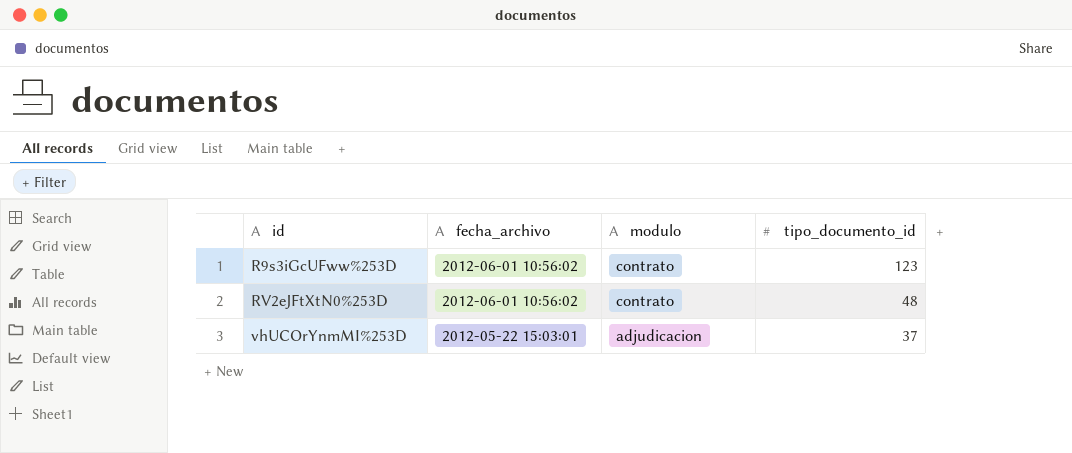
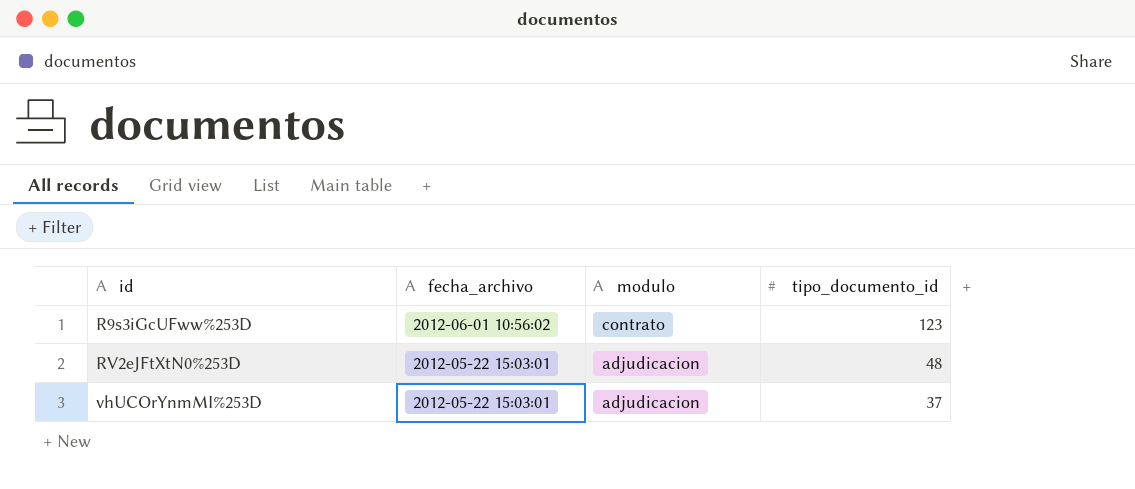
RV2eJFtXtN0%253D | fecha_archivo: 2012-06-01 10:56:02 -> 2012-05-22 15:03:01
RV2eJFtXtN0%253D | modulo: contrato -> adjudicacion

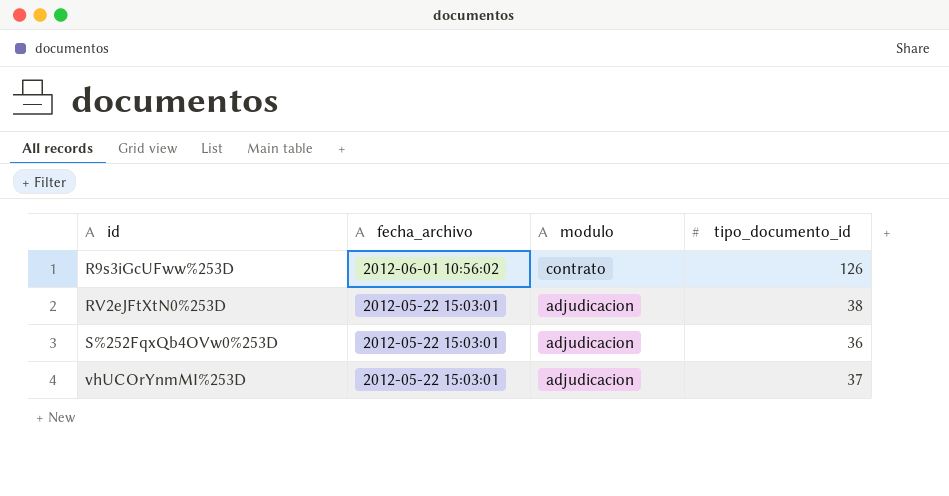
R9s3iGcUFww%253D | tipo_documento_id: 123 -> 126
RV2eJFtXtN0%253D | tipo_documento_id: 48 -> 38
row S%252FqxQb4OVw0%253D: none -> 2012-05-22 15:03:01 | adjudicacion | 36

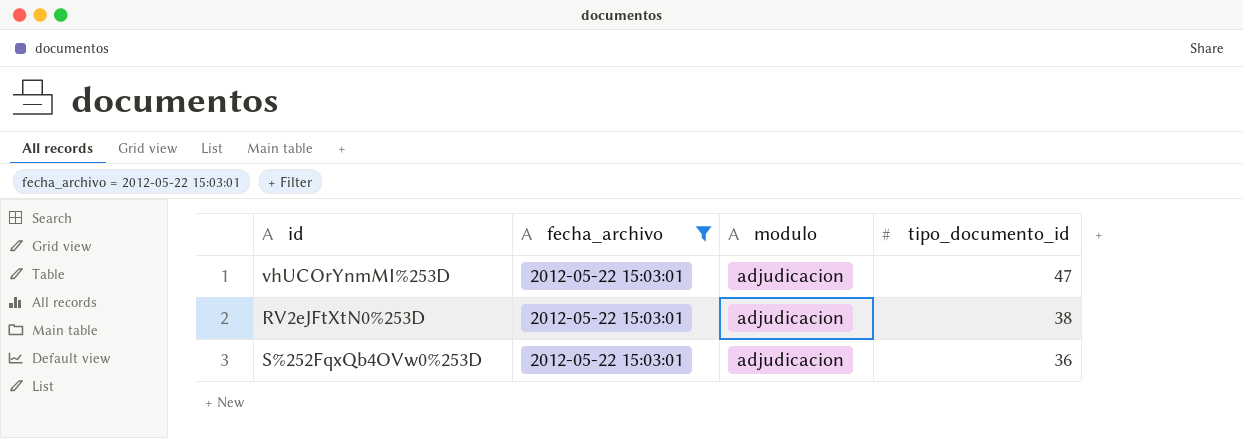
filter: none -> fecha_archivo = 2012-05-22 15:03:01
row order: id ascending -> tipo_documento_id descending
vhUCOrYnmMI%253D | tipo_documento_id: 37 -> 47

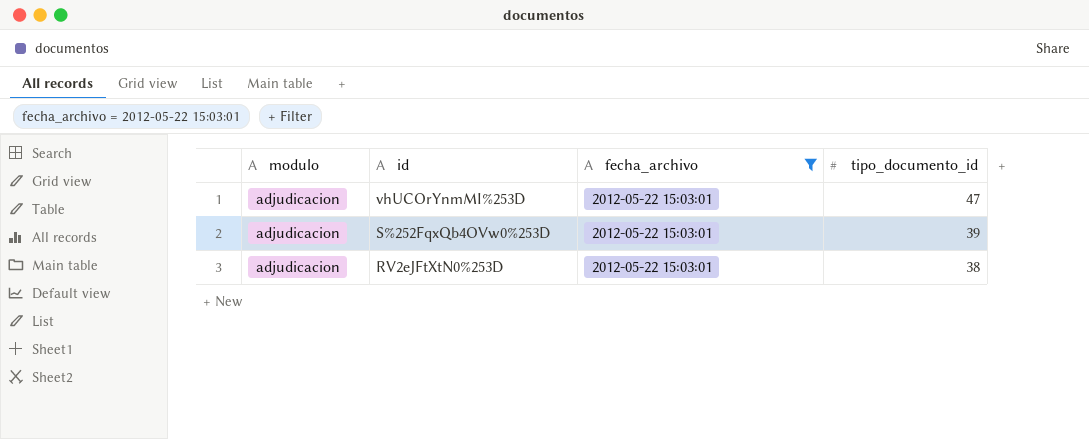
row order: tipo_documento_id descending -> id descending
column modulo | position: 3 -> 1
S%252FqxQb4OVw0%253D | tipo_documento_id: 36 -> 39

